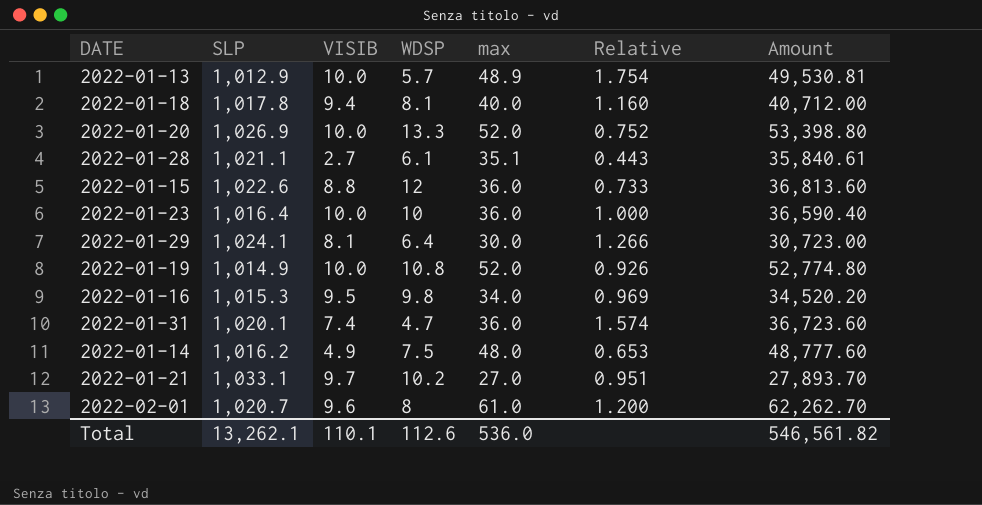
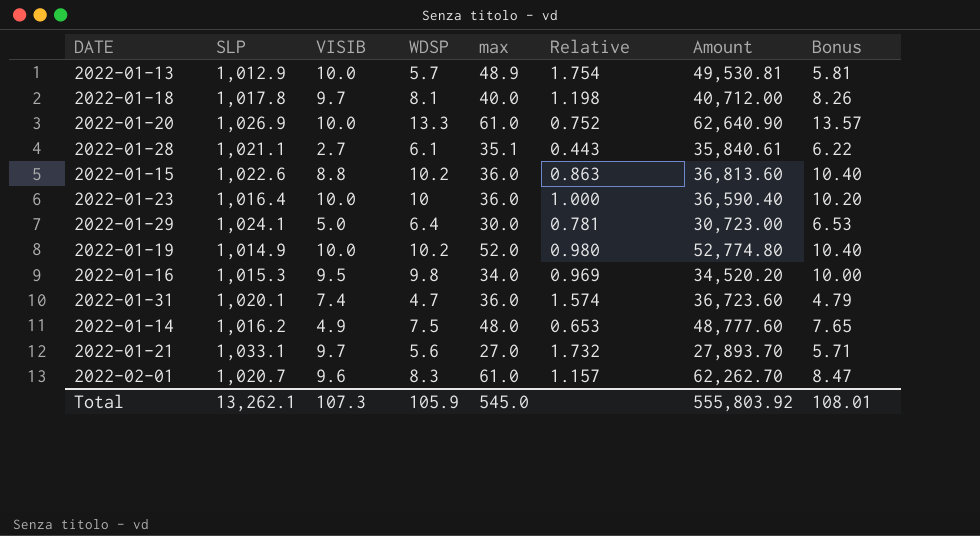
column Bonus | formula: none -> [WDSP] * 1.02
2022-01-18 | VISIB: 9.4 -> 9.7
2022-01-18 | Relative: 1.160 -> 1.198
2022-01-20 | max: 52.0 -> 61.0
2022-01-20 | Amount: 53,398.80 -> 62,640.90
2022-01-15 | WDSP: 12 -> 10.2
2022-01-15 | Relative: 0.733 -> 0.863
2022-01-29 | VISIB: 8.1 -> 5.0
2022-01-29 | Relative: 1.266 -> 0.781
2022-01-19 | WDSP: 10.8 -> 10.2
2022-01-19 | Relative: 0.926 -> 0.980
2022-01-21 | WDSP: 10.2 -> 5.6
2022-01-21 | Relative: 0.951 -> 1.732
2022-02-01 | WDSP: 8 -> 8.3
2022-02-01 | Relative: 1.200 -> 1.157
Total | VISIB: 110.1 -> 107.3
Total | WDSP: 112.6 -> 105.9
Total | max: 536.0 -> 545.0
Total | Amount: 546,561.82 -> 555,803.92

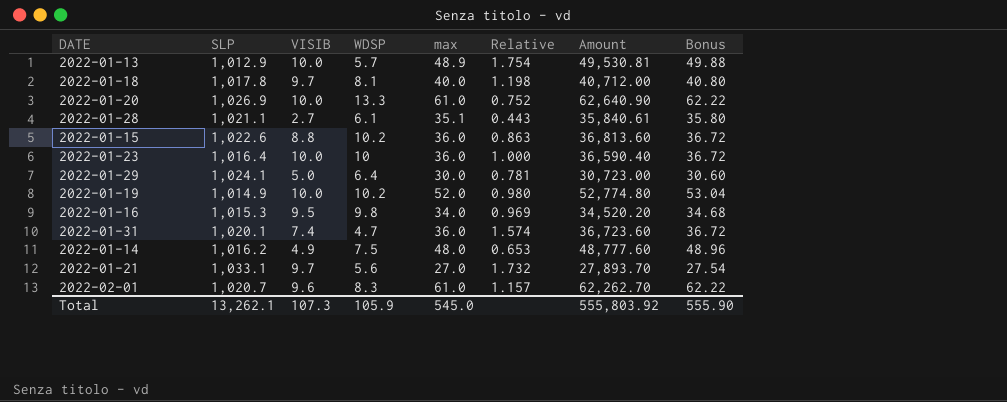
column Bonus | formula: [WDSP] * 1.02 -> [max] * 1.02
Total | Bonus: 108.01 -> 555.90

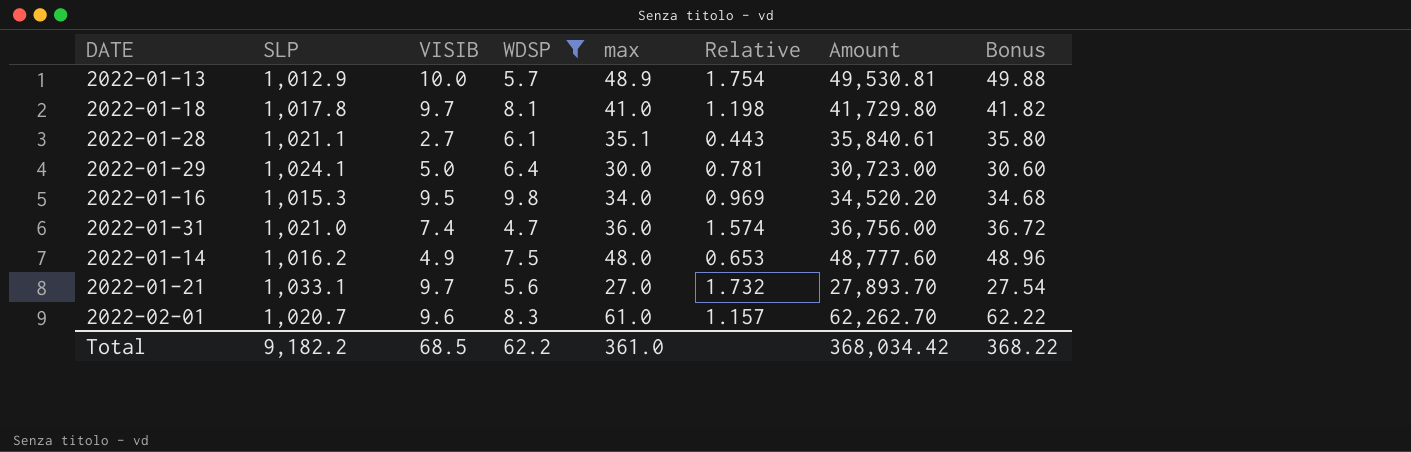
filter: none -> WDSP <= 9.8
2022-01-18 | max: 40.0 -> 41.0
2022-01-18 | Amount: 40,712.00 -> 41,729.80
2022-01-18 | Bonus: 40.80 -> 41.82
2022-01-31 | SLP: 1,020.1 -> 1,021.0
2022-01-31 | Amount: 36,723.60 -> 36,756.00
Total | SLP: 13,262.1 -> 9,182.2
Total | VISIB: 107.3 -> 68.5
Total | WDSP: 105.9 -> 62.2
Total | max: 545.0 -> 361.0
Total | Amount: 555,803.92 -> 368,034.42
Total | Bonus: 555.90 -> 368.22

